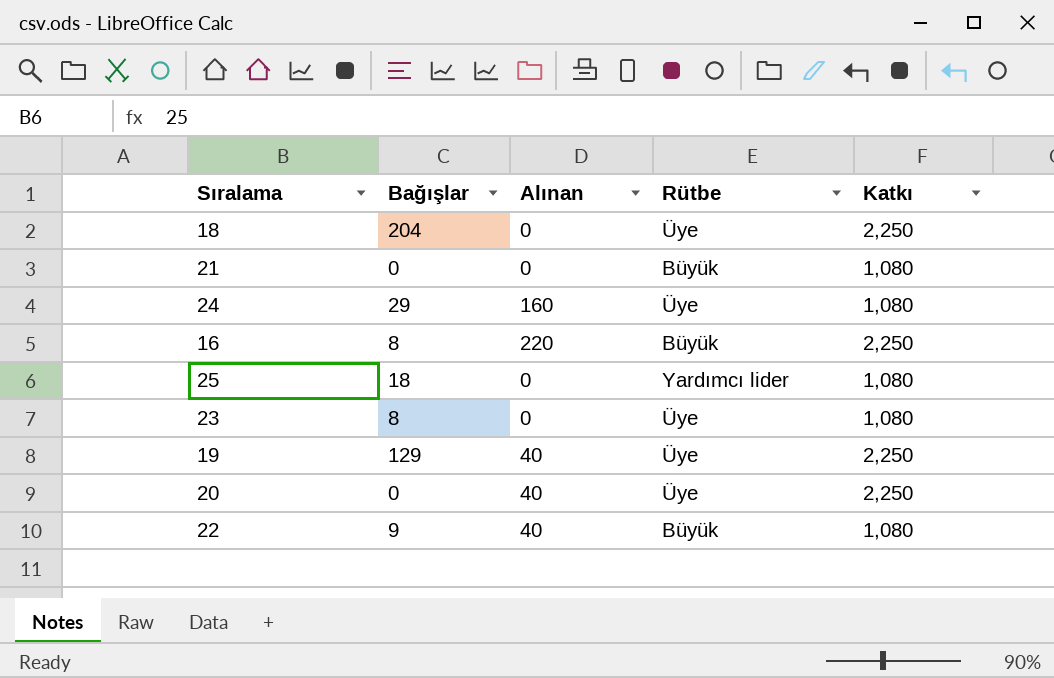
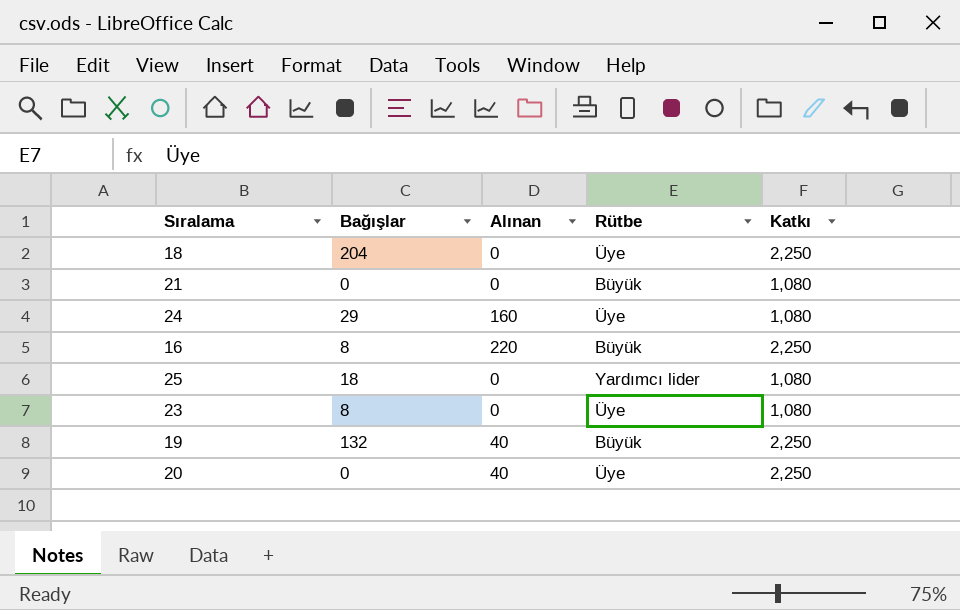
row 22: 9 | 40 | Büyük | 1,080 -> none
19 | Bağışlar: 129 -> 132
19 | Rütbe: Üye -> Büyük

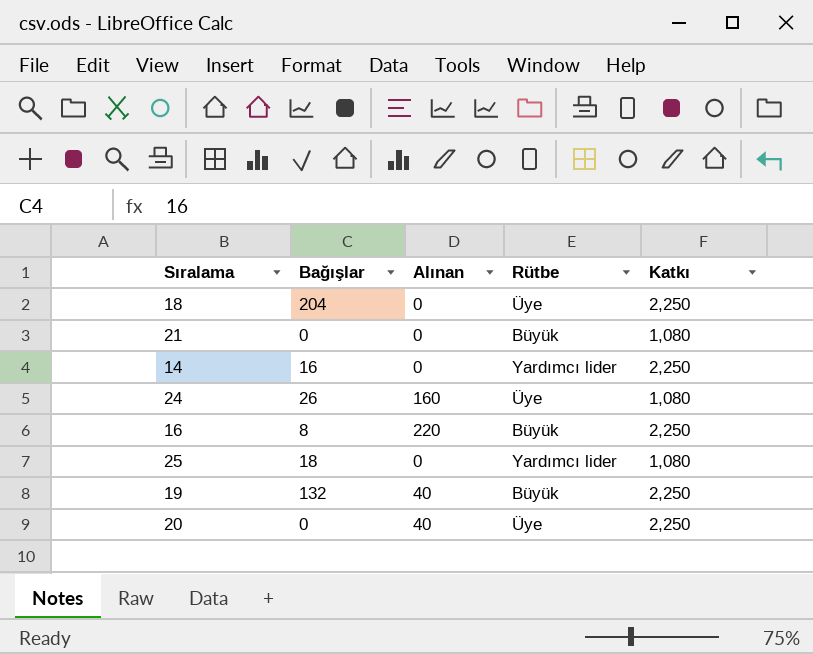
row 23: 8 | 0 | Üye | 1,080 -> none
row 14: none -> 16 | 0 | Yardımcı lider | 2,250
24 | Bağışlar: 29 -> 26

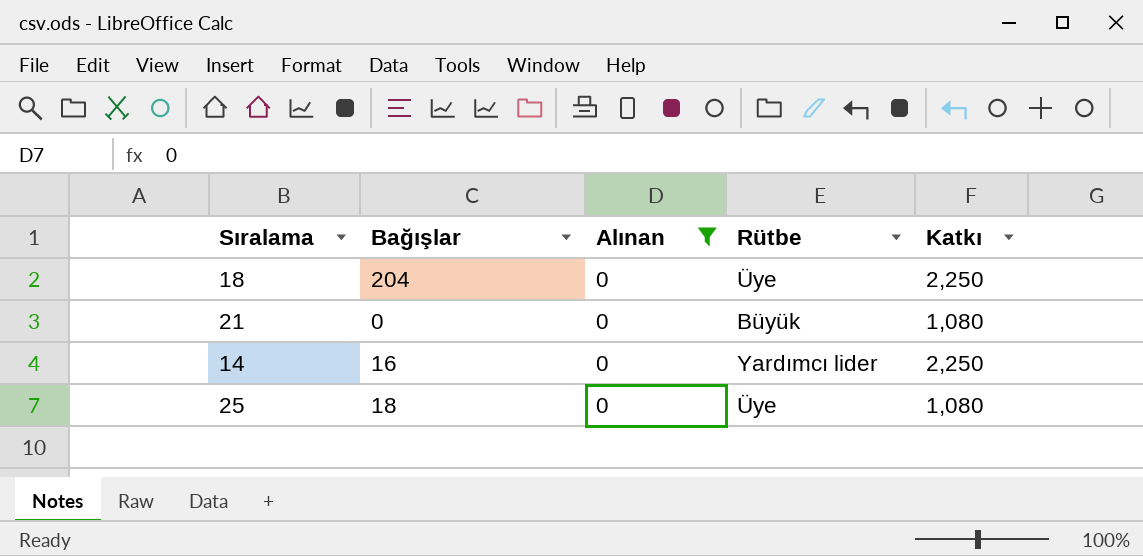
filter: none -> Alınan = 0
25 | Rütbe: Yardımcı lider -> Üye

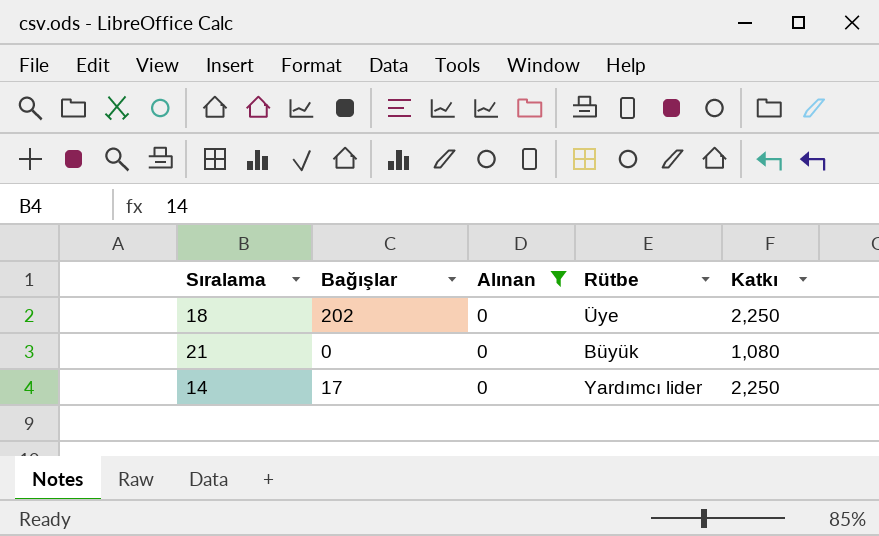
row 25: 18 | 0 | Üye | 1,080 -> none
18 | Bağışlar: 204 -> 202
14 | Bağışlar: 16 -> 17

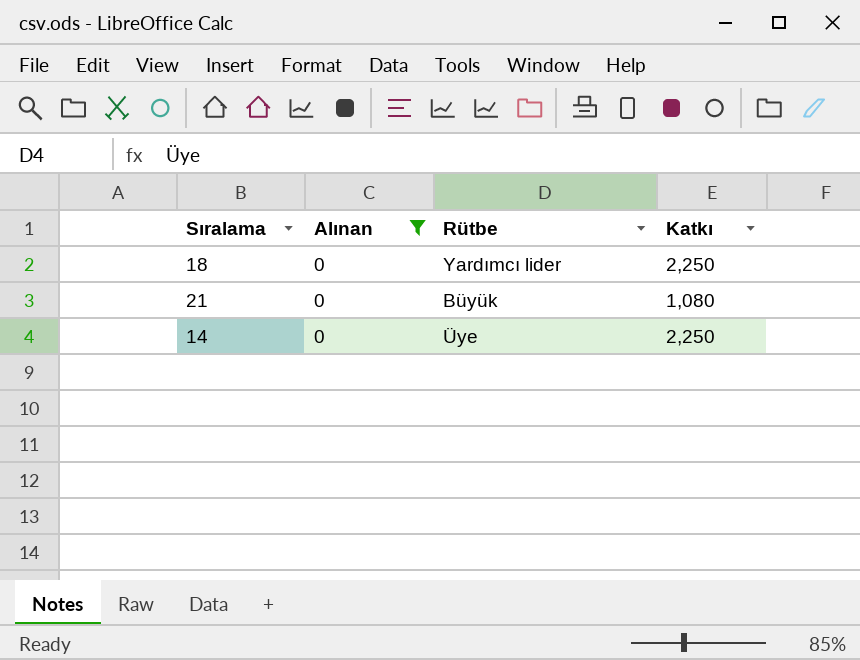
column Bağışlar | position: 2 -> none
18 | Rütbe: Üye -> Yardımcı lider
14 | Rütbe: Yardımcı lider -> Üye

